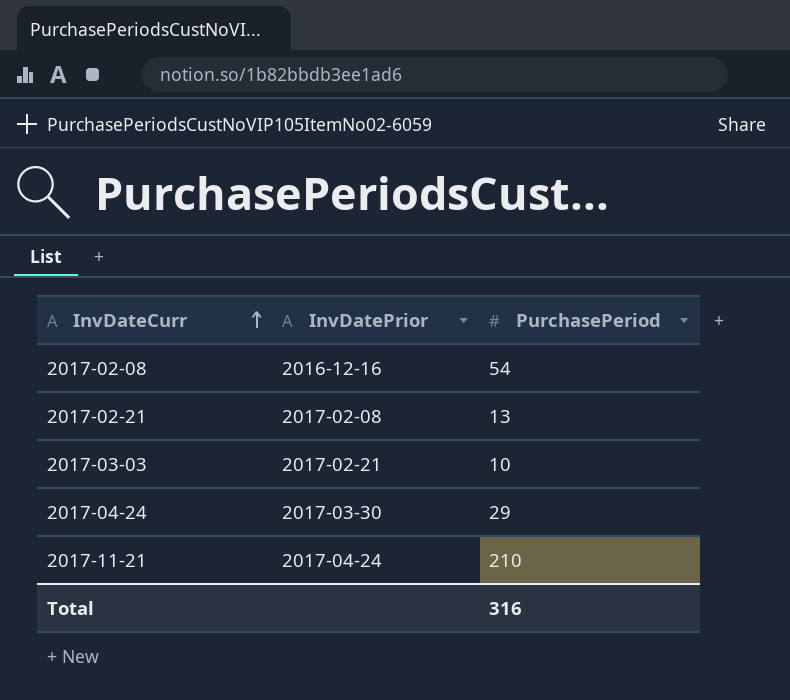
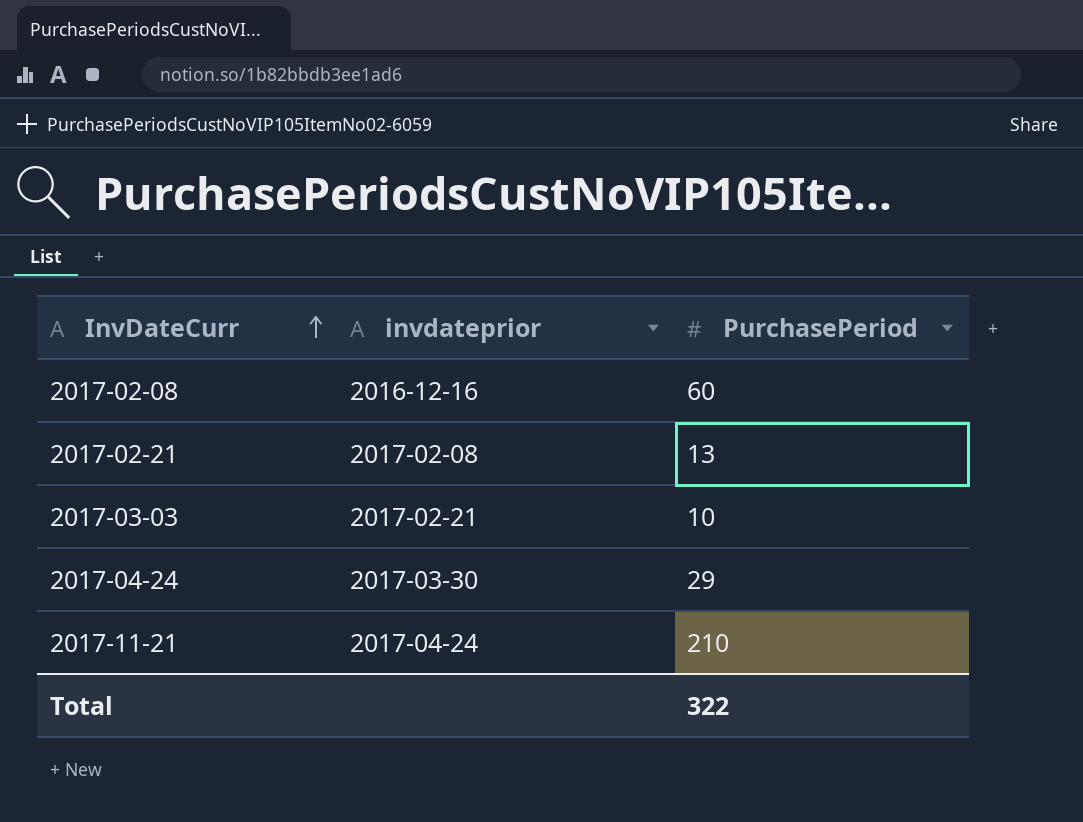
column name: InvDatePrior -> invdateprior
2017-02-08 | PurchasePeriod: 54 -> 60
Total | PurchasePeriod: 316 -> 322

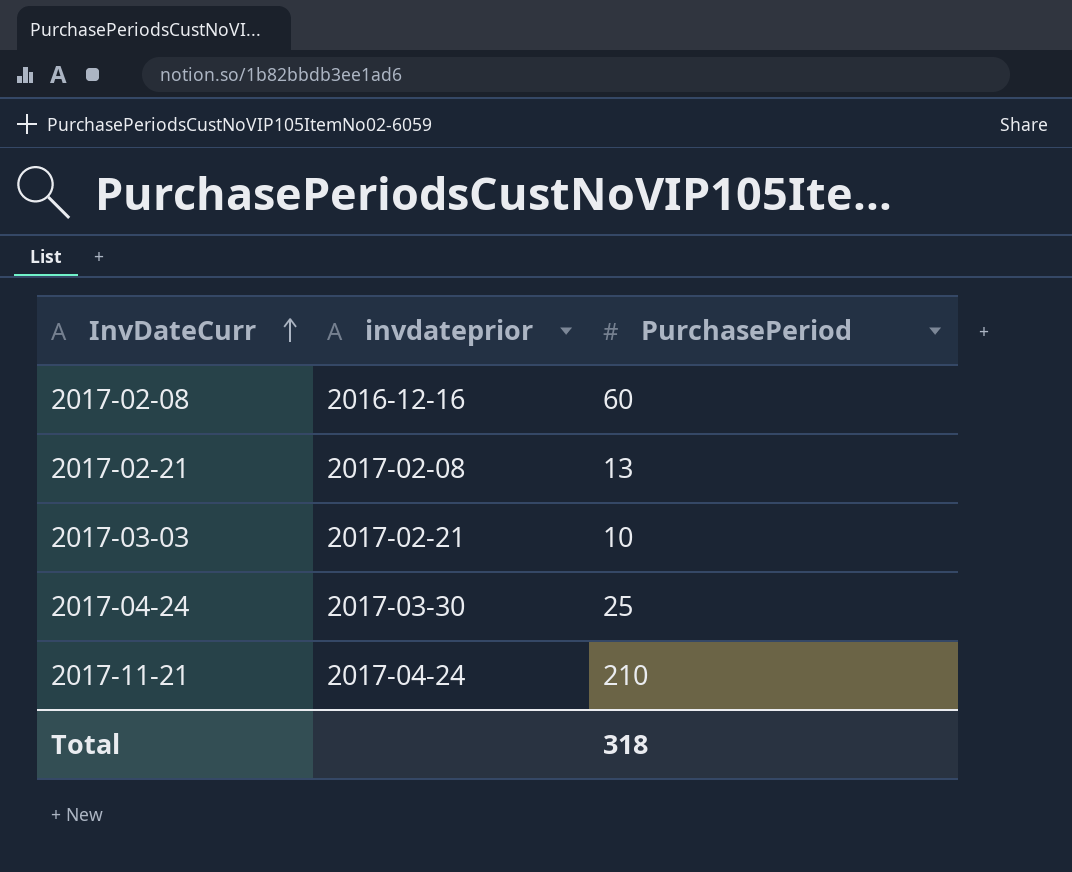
2017-04-24 | PurchasePeriod: 29 -> 25
Total | PurchasePeriod: 322 -> 318

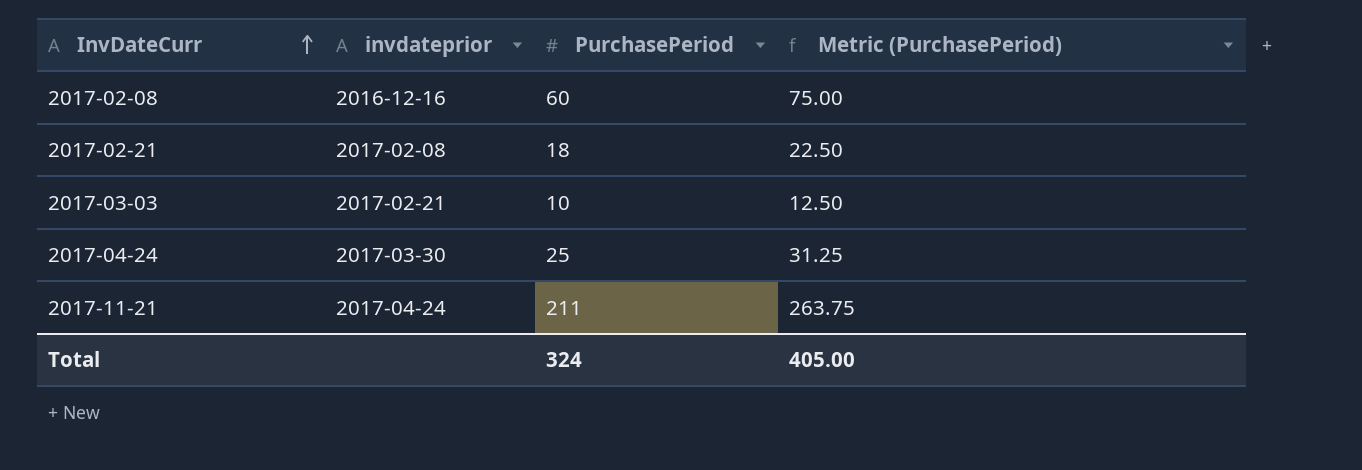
column Metric (PurchasePeriod) | formula: none -> [PurchasePeriod] * 1.25
2017-02-21 | PurchasePeriod: 13 -> 18
2017-11-21 | PurchasePeriod: 210 -> 211
Total | PurchasePeriod: 318 -> 324

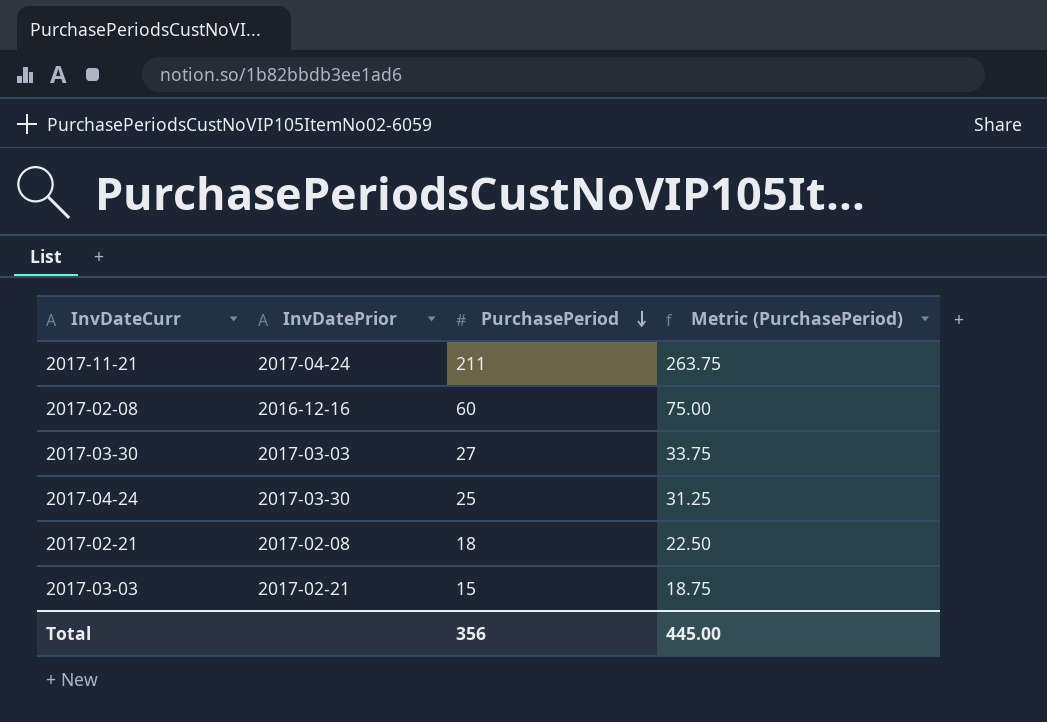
row order: InvDateCurr ascending -> PurchasePeriod descending
column name: invdateprior -> InvDatePrior
row 2017-03-30: none -> 2017-03-03 | 27 | 33.75
2017-03-03 | PurchasePeriod: 10 -> 15
2017-03-03 | Metric (PurchasePeriod): 12.50 -> 18.75
Total | PurchasePeriod: 324 -> 356
Total | Metric (PurchasePeriod): 405.00 -> 445.00

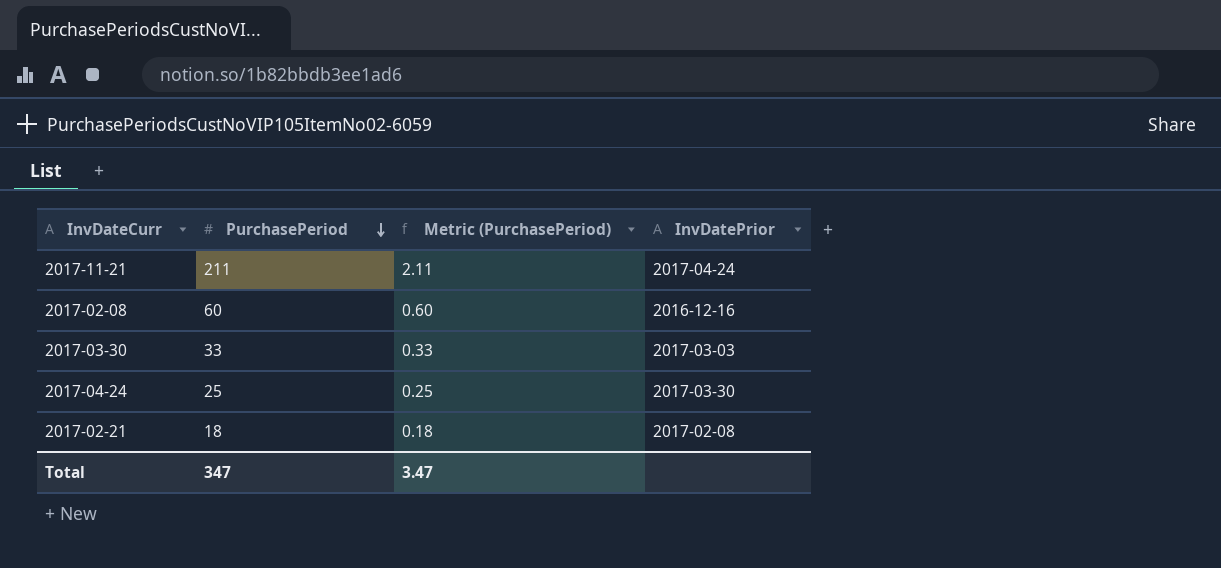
column Metric (PurchasePeriod) | formula: [PurchasePeriod] * 1.25 -> [PurchasePeriod] * 0.01
column InvDatePrior | position: 2 -> 4
row 2017-03-03: 2017-02-21 | 15 | 18.75 -> none
2017-03-30 | PurchasePeriod: 27 -> 33
Total | PurchasePeriod: 356 -> 347
Total | Metric (PurchasePeriod): 445.00 -> 3.47

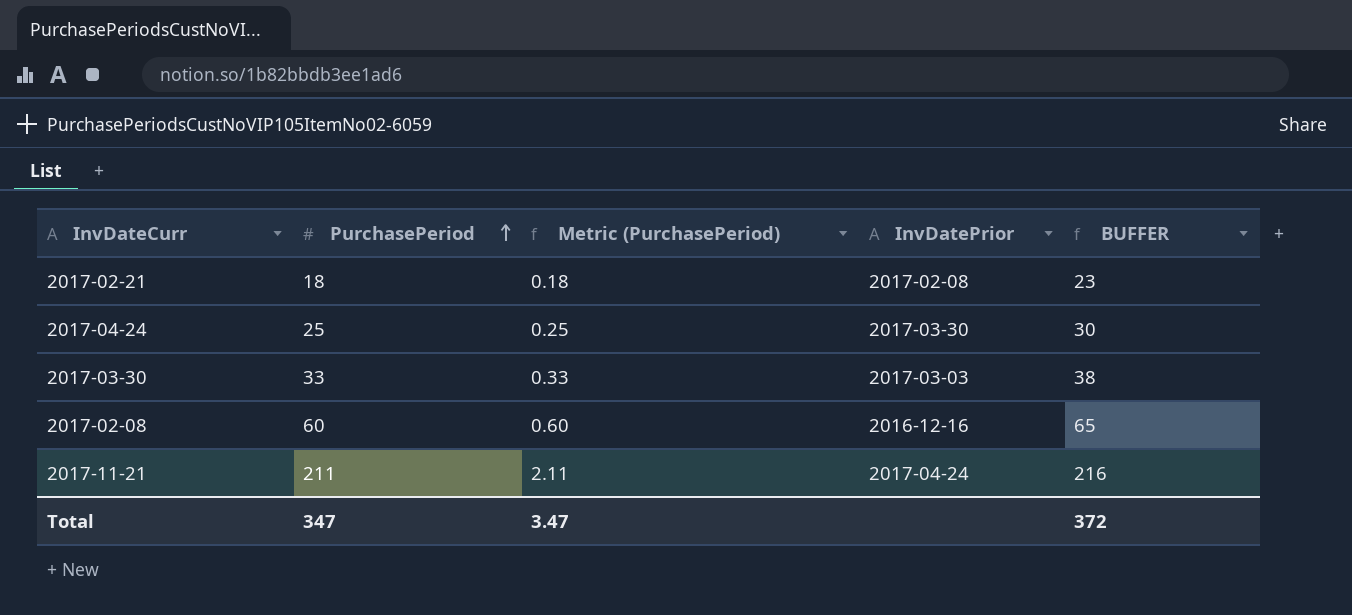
row order: PurchasePeriod descending -> PurchasePeriod ascending
column BUFFER | formula: none -> [PurchasePeriod] + 5

